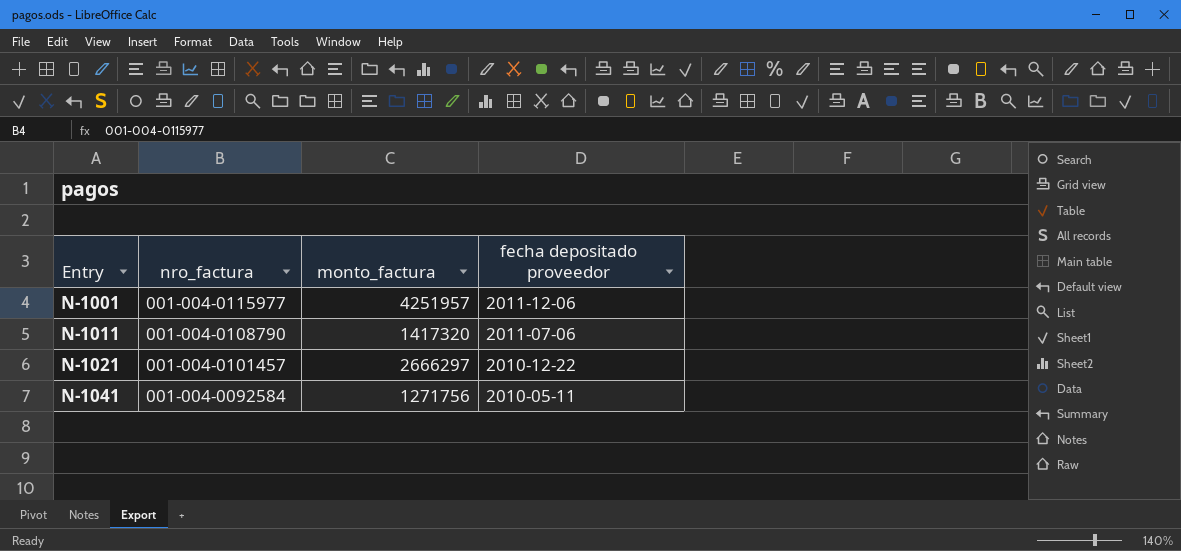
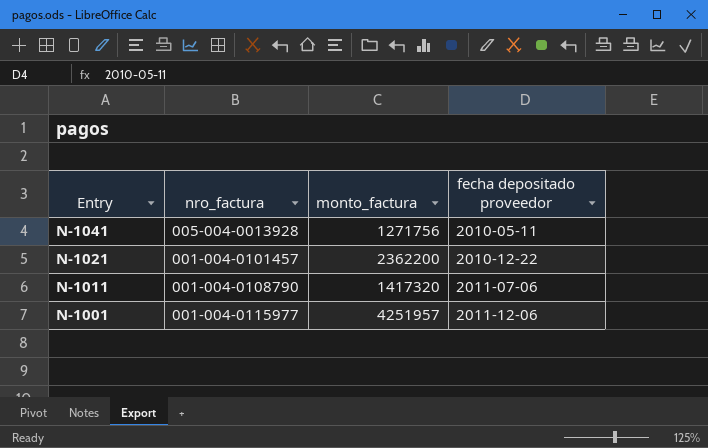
row order: Entry ascending -> Entry descending
N-1041 | nro_factura: 001-004-0092584 -> 005-004-0013928
N-1021 | monto_factura: 2666297 -> 2362200

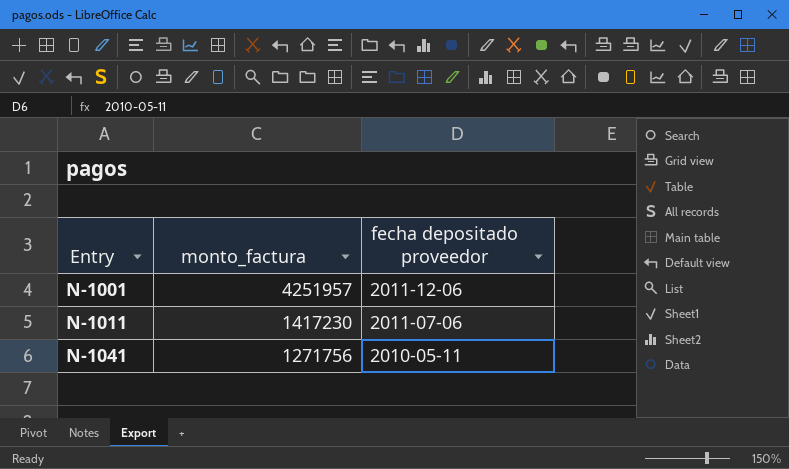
row order: Entry descending -> Entry ascending
column nro_factura | position: 2 -> none
row N-1021: 001-004-0101457 | 2362200 | 2010-12-22 -> none
N-1011 | monto_factura: 1417320 -> 1417230

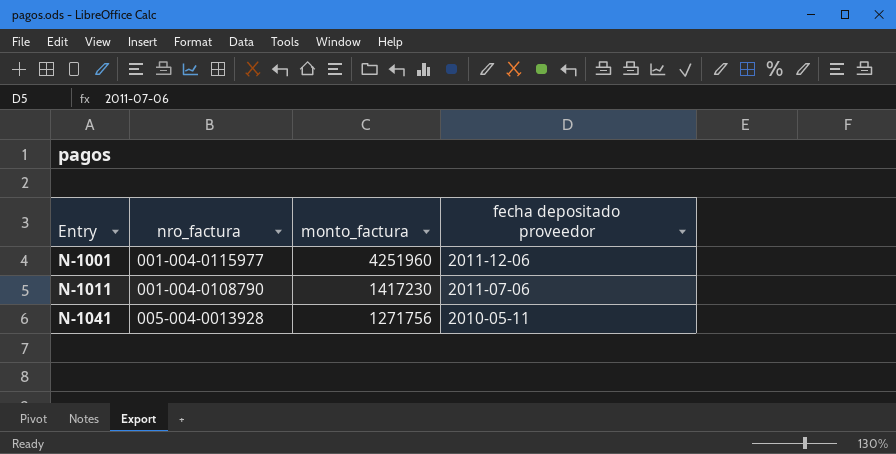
column nro_factura | position: none -> 2
N-1001 | monto_factura: 4251957 -> 4251960

